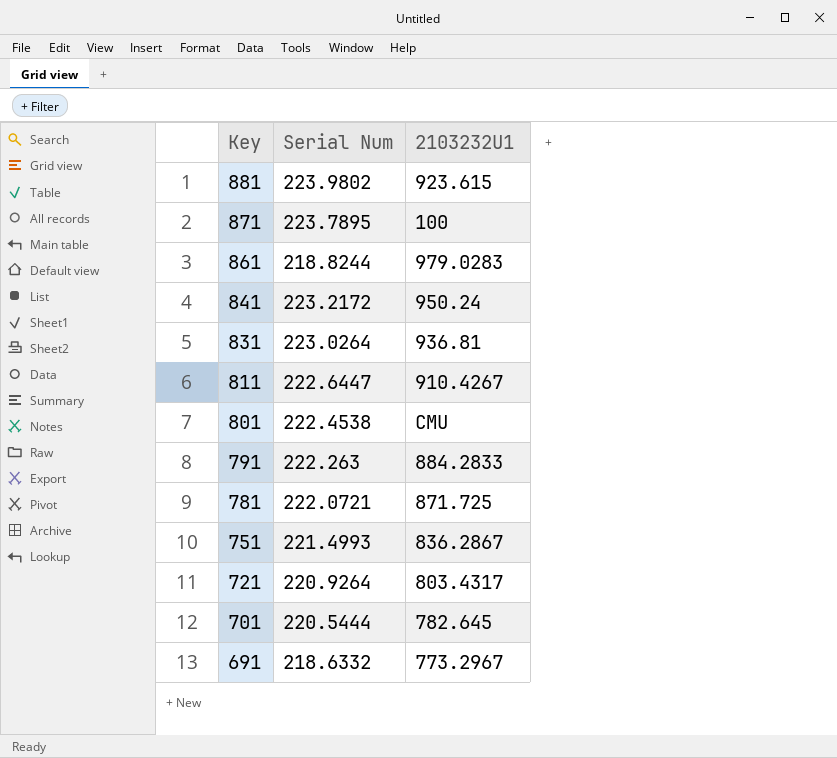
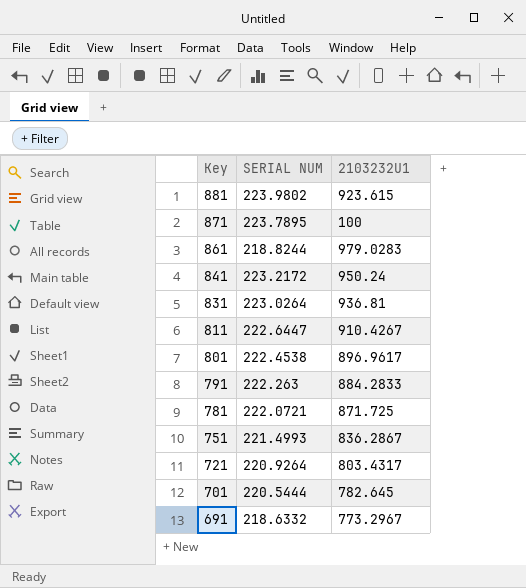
column name: Serial Num -> SERIAL NUM
801 | 2103232U1: CMU -> 896.9617

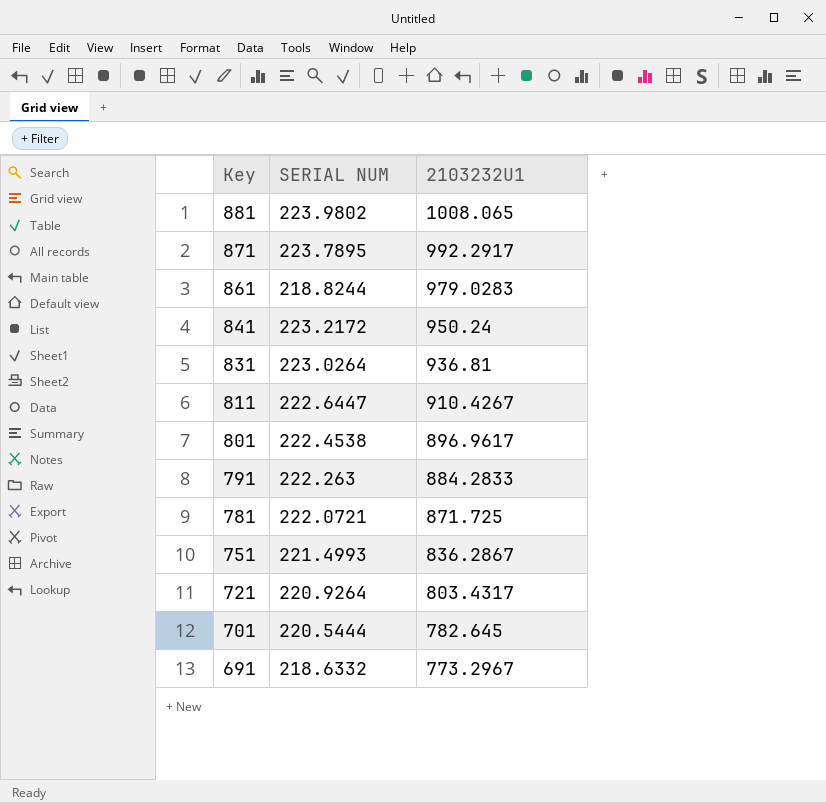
881 | 2103232U1: 923.615 -> 1008.065
871 | 2103232U1: 100 -> 992.2917

